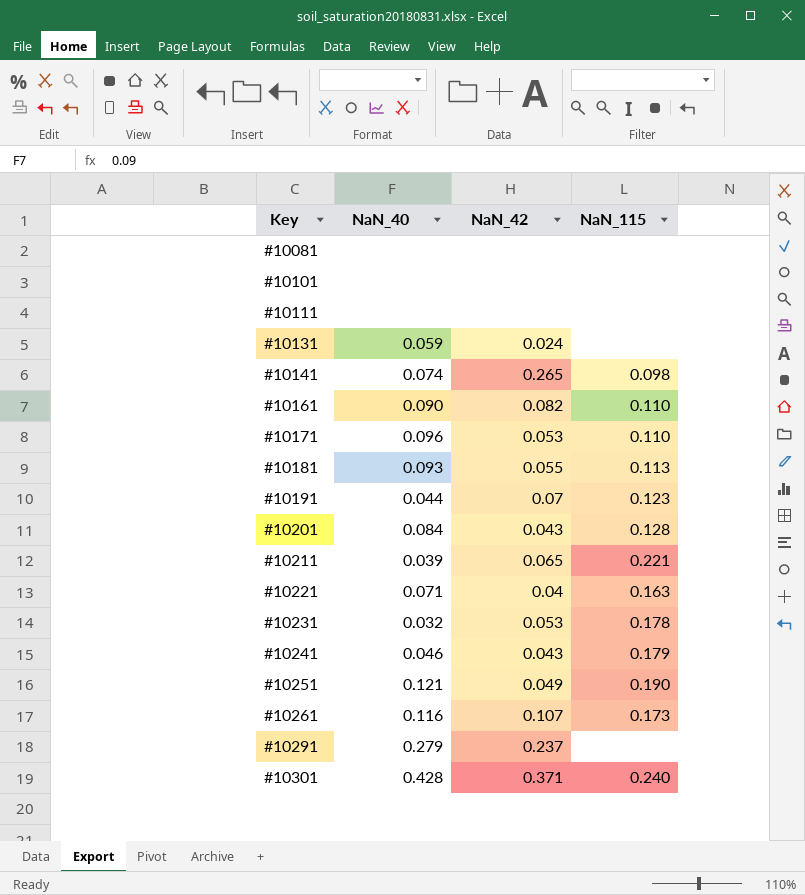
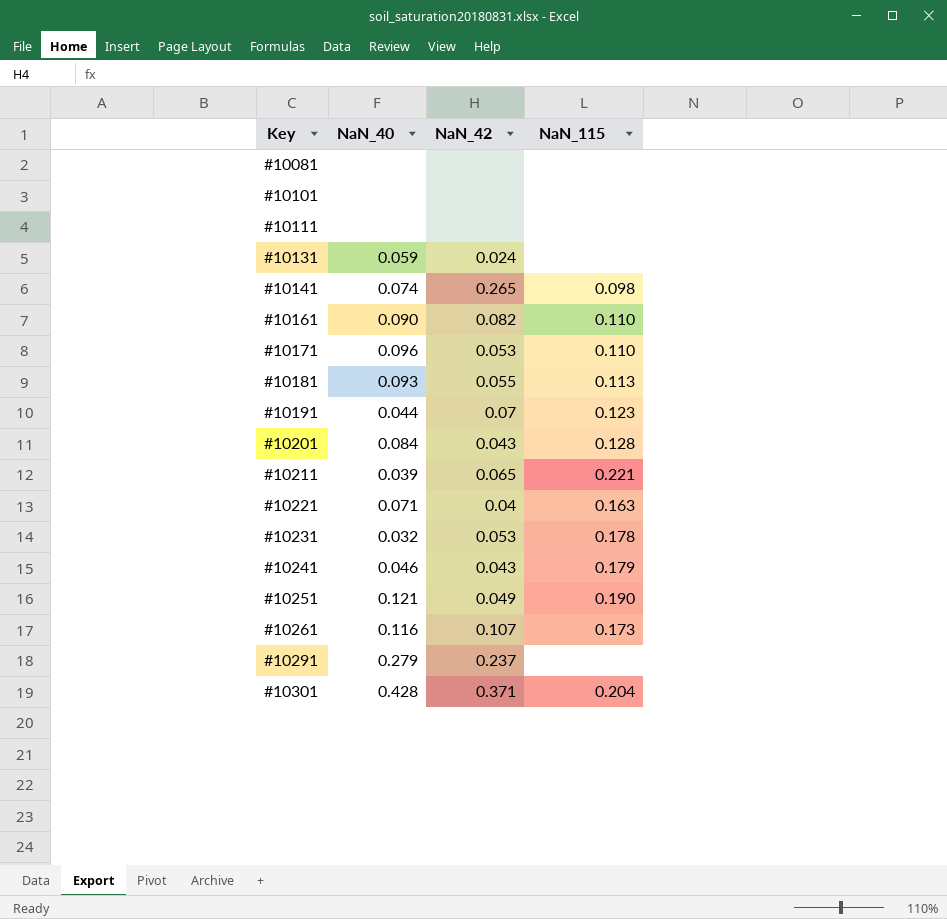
#10301 | NaN_115: 0.240 -> 0.204

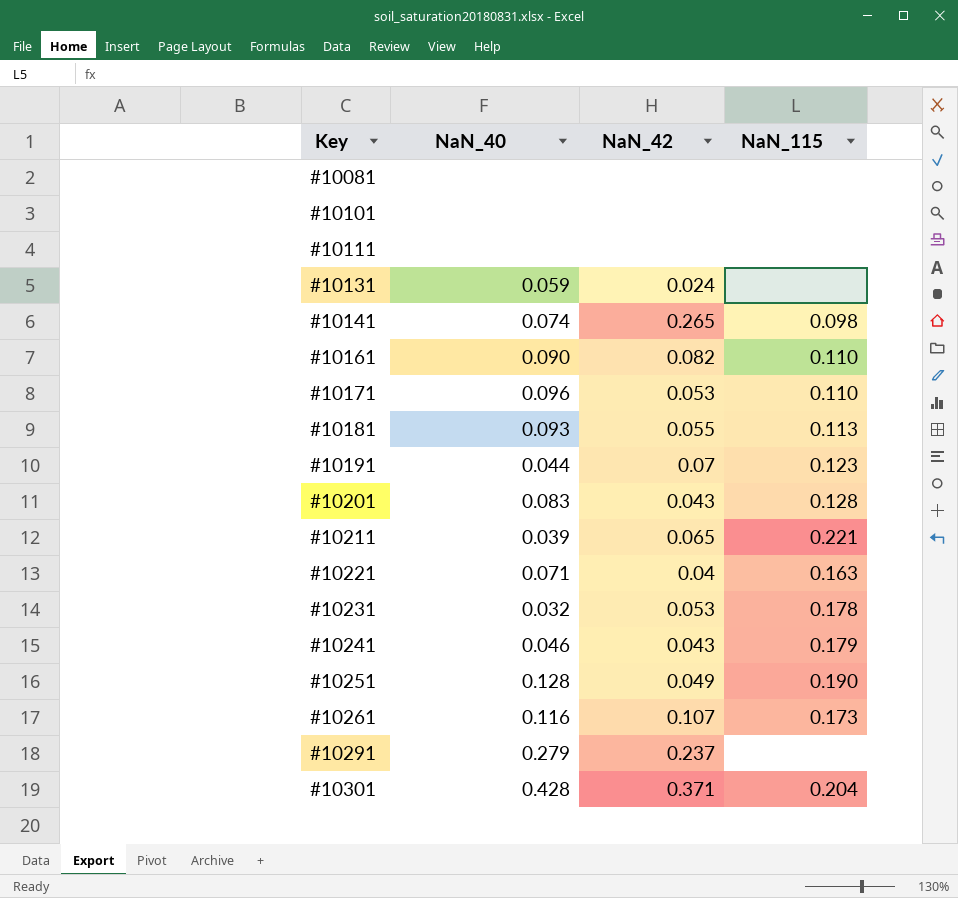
#10201 | NaN_40: 0.084 -> 0.083
#10251 | NaN_40: 0.121 -> 0.128

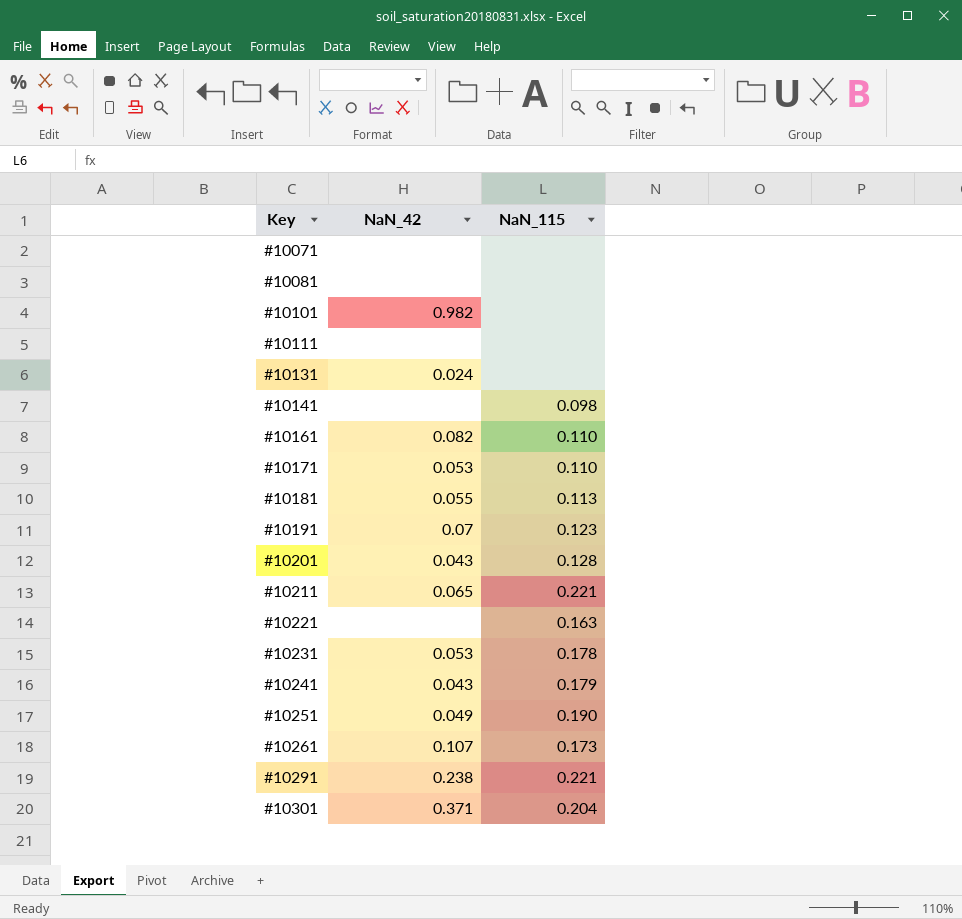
column NaN_40 | position: 2 -> none
row #10071: none -> none | none
#10101 | NaN_42: none -> 0.982
#10141 | NaN_42: 0.265 -> none
#10221 | NaN_42: 0.04 -> none
#10291 | NaN_42: 0.237 -> 0.238
#10291 | NaN_115: none -> 0.221

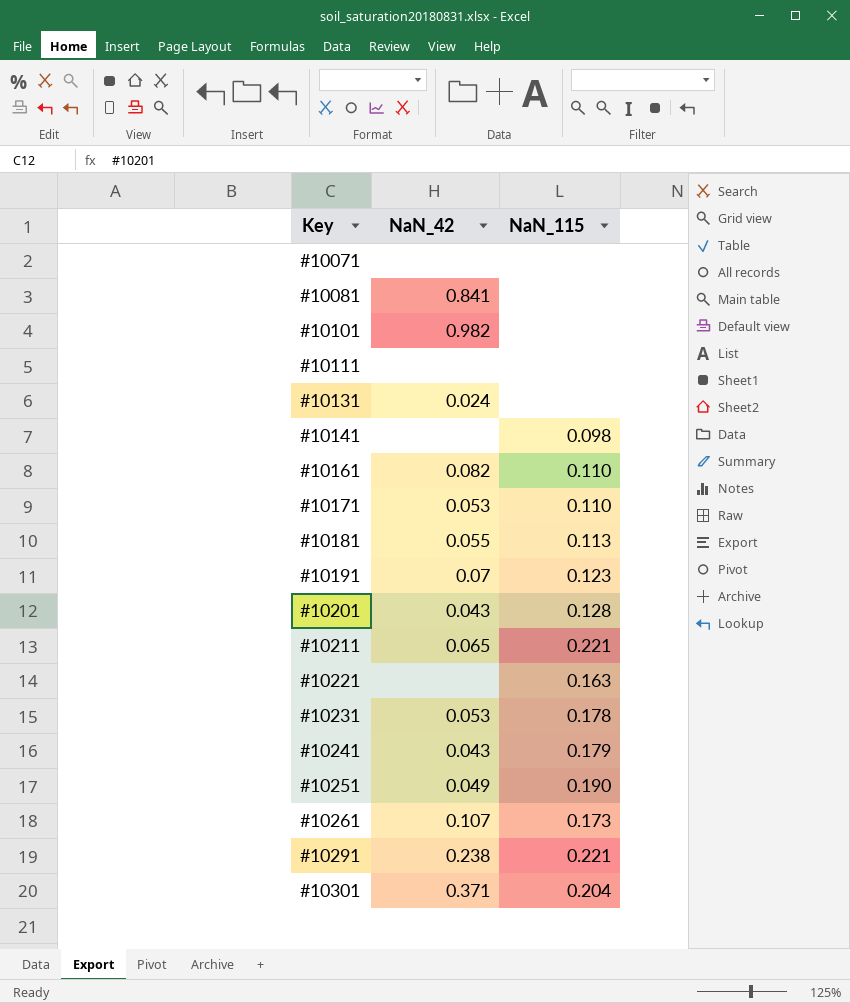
#10081 | NaN_42: none -> 0.841

